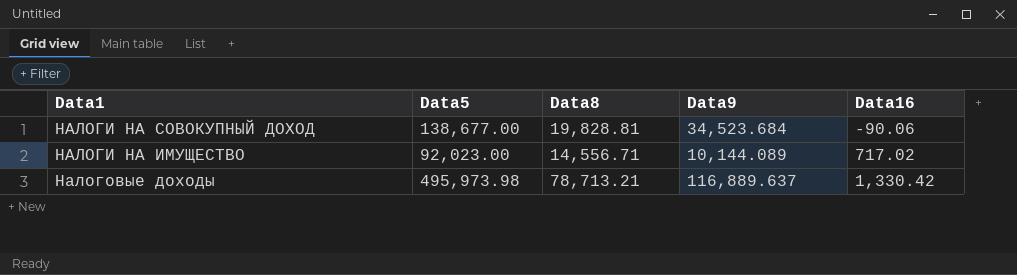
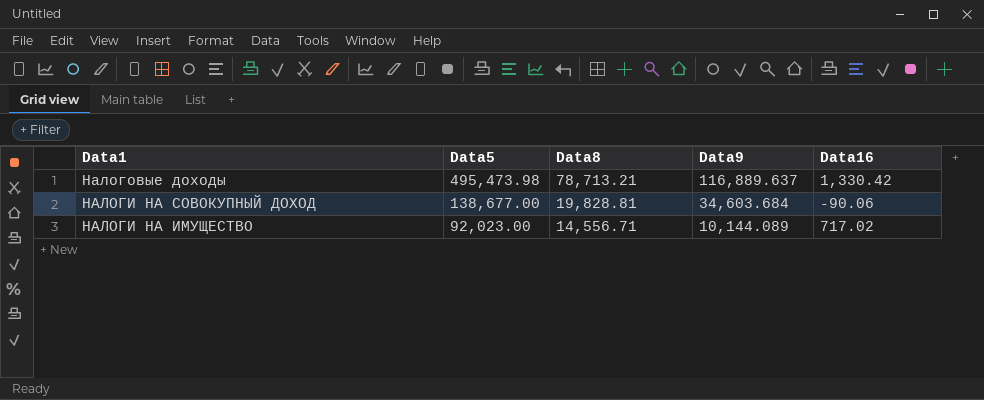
row order: Data16 ascending -> Data1 descending
Налоговые доходы | Data5: 495,973.98 -> 495,473.98
НАЛОГИ НА СОВОКУПНЫЙ ДОХОД | Data9: 34,523.684 -> 34,603.684

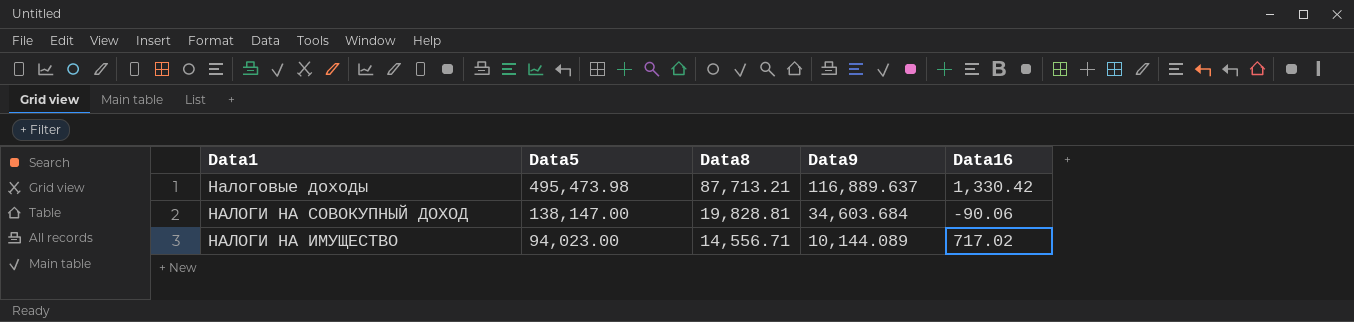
Налоговые доходы | Data8: 78,713.21 -> 87,713.21
НАЛОГИ НА СОВОКУПНЫЙ ДОХОД | Data5: 138,677.00 -> 138,147.00
НАЛОГИ НА ИМУЩЕСТВО | Data5: 92,023.00 -> 94,023.00

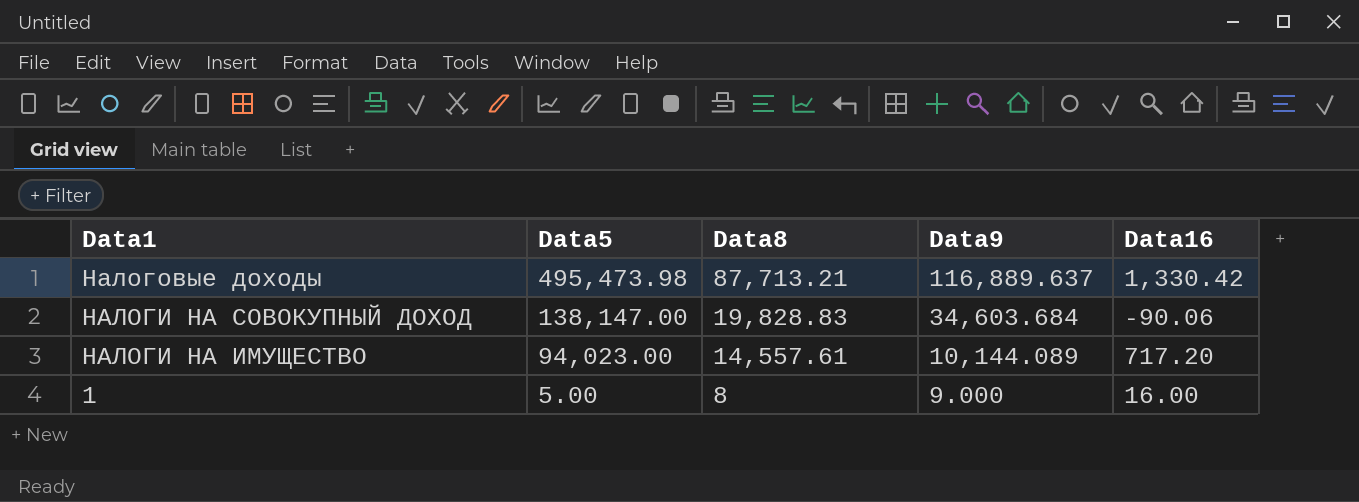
НАЛОГИ НА СОВОКУПНЫЙ ДОХОД | Data8: 19,828.81 -> 19,828.83
НАЛОГИ НА ИМУЩЕСТВО | Data8: 14,556.71 -> 14,557.61
НАЛОГИ НА ИМУЩЕСТВО | Data16: 717.02 -> 717.20
row 1: none -> 5.00 | 8 | 9.000 | 16.00

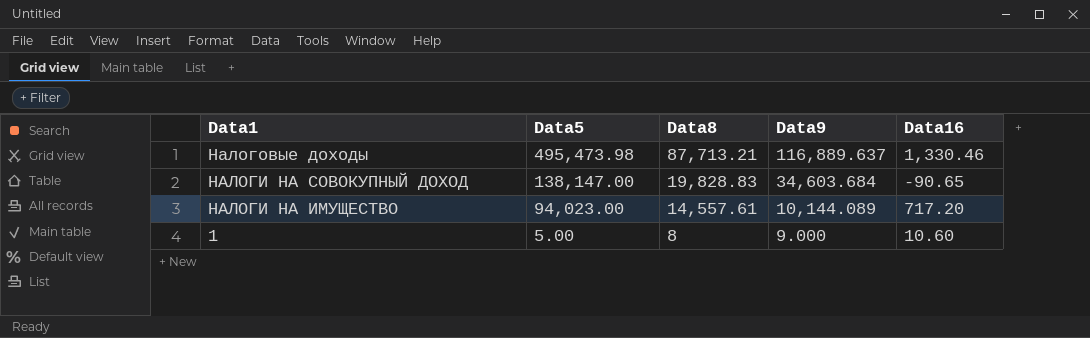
Налоговые доходы | Data16: 1,330.42 -> 1,330.46
НАЛОГИ НА СОВОКУПНЫЙ ДОХОД | Data16: -90.06 -> -90.65
1 | Data16: 16.00 -> 10.60

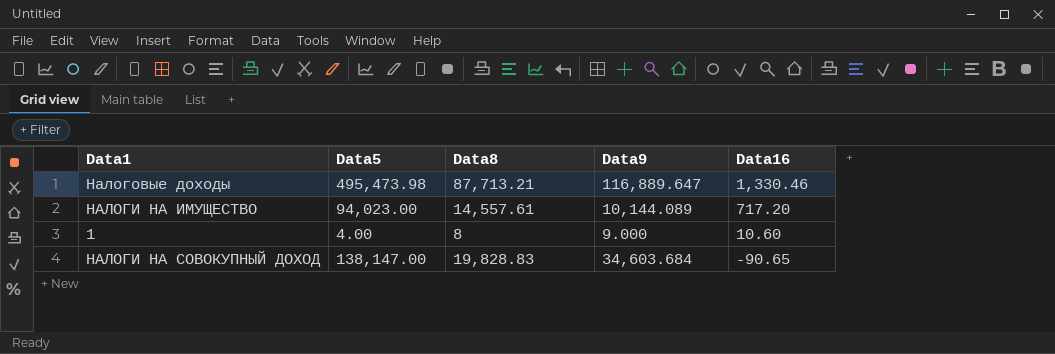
row order: Data1 descending -> Data16 descending
Налоговые доходы | Data9: 116,889.637 -> 116,889.647
1 | Data5: 5.00 -> 4.00

